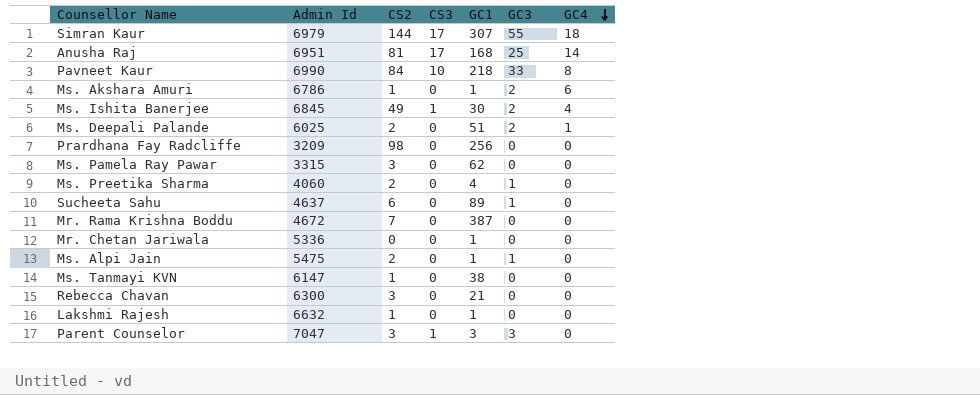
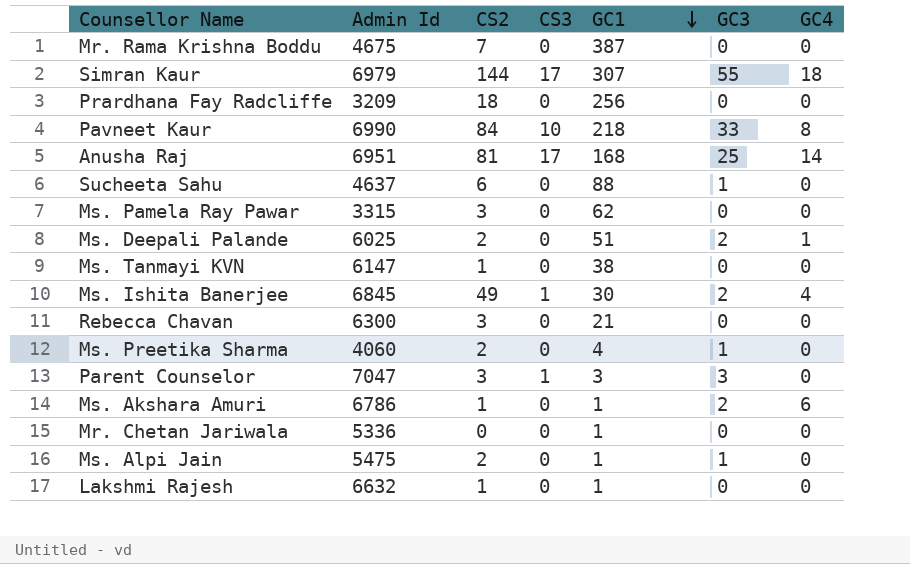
row order: GC4 descending -> GC1 descending
Mr. Rama Krishna Boddu | Admin Id: 4672 -> 4675
Prardhana Fay Radcliffe | CS2: 98 -> 18
Sucheeta Sahu | GC1: 89 -> 88

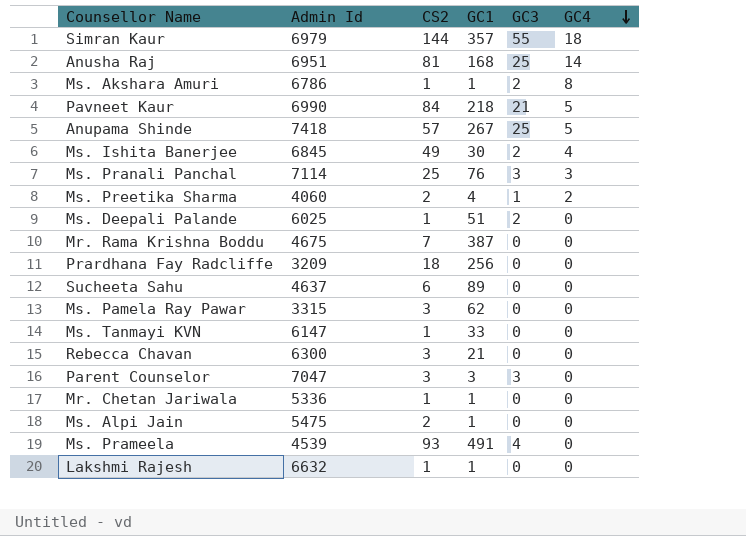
row order: GC1 descending -> GC4 descending
column CS3 | position: 4 -> none
Simran Kaur | GC1: 307 -> 357
Ms. Akshara Amuri | GC4: 6 -> 8
Pavneet Kaur | GC3: 33 -> 21
Pavneet Kaur | GC4: 8 -> 5
row Anupama Shinde: none -> 7418 | 57 | 267 | 25 | 5
row Ms. Pranali Panchal: none -> 7114 | 25 | 76 | 3 | 3
Ms. Preetika Sharma | GC4: 0 -> 2
Ms. Deepali Palande | CS2: 2 -> 1
Ms. Deepali Palande | GC4: 1 -> 0
Sucheeta Sahu | GC1: 88 -> 89
Sucheeta Sahu | GC3: 1 -> 0
Ms. Tanmayi KVN | GC1: 38 -> 33
Mr. Chetan Jariwala | CS2: 0 -> 1
Ms. Alpi Jain | GC3: 1 -> 0
row Ms. Prameela: none -> 4539 | 93 | 491 | 4 | 0

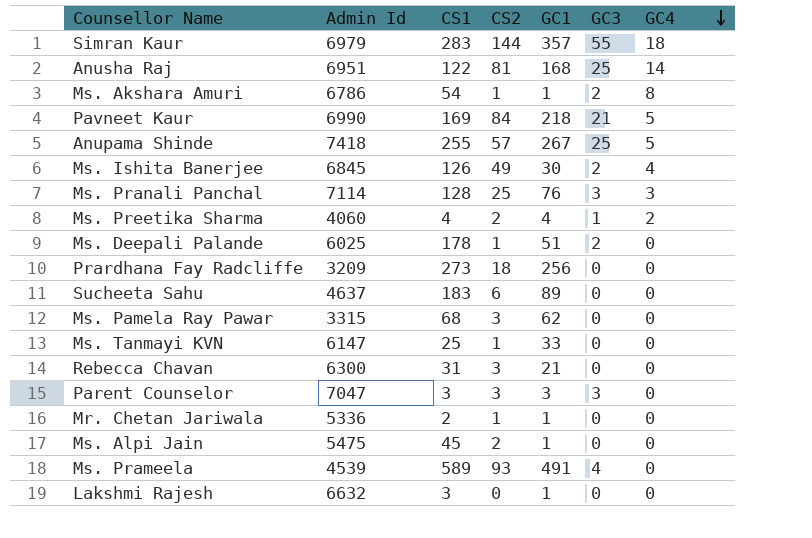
column CS1 | position: none -> 3
row Mr. Rama Krishna Boddu: 4675 | 7 | 387 | 0 | 0 -> none
Lakshmi Rajesh | CS2: 1 -> 0

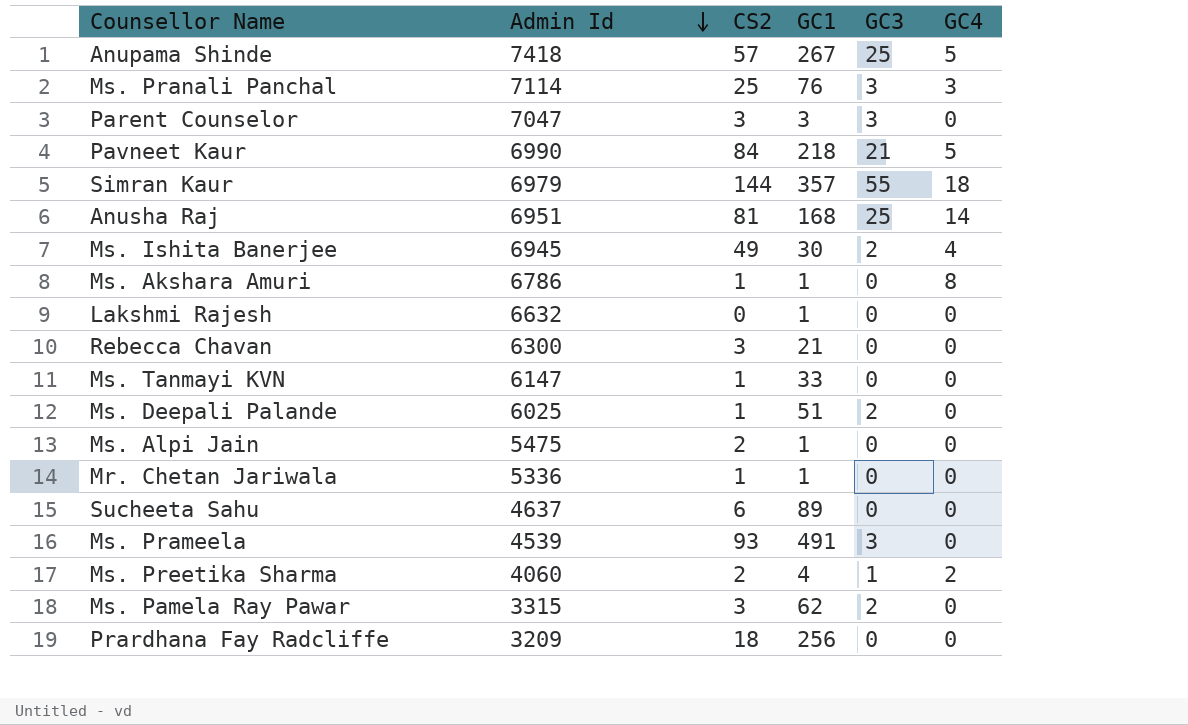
row order: GC4 descending -> Admin Id descending
column CS1 | position: 3 -> none
Ms. Ishita Banerjee | Admin Id: 6845 -> 6945
Ms. Akshara Amuri | GC3: 2 -> 0
Ms. Prameela | GC3: 4 -> 3
Ms. Pamela Ray Pawar | GC3: 0 -> 2

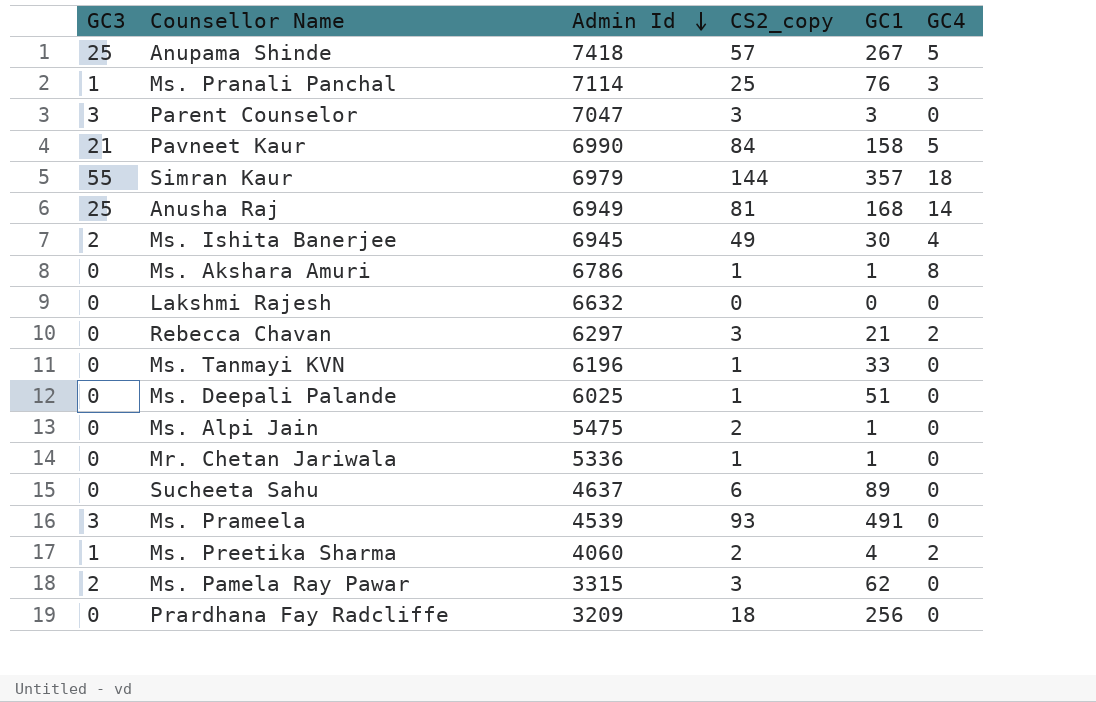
column GC3 | position: 5 -> 1
column name: CS2 -> CS2_copy
Ms. Pranali Panchal | GC3: 3 -> 1
Pavneet Kaur | GC1: 218 -> 158
Anusha Raj | Admin Id: 6951 -> 6949
Lakshmi Rajesh | GC1: 1 -> 0
Rebecca Chavan | Admin Id: 6300 -> 6297
Rebecca Chavan | GC4: 0 -> 2
Ms. Tanmayi KVN | Admin Id: 6147 -> 6196
Ms. Deepali Palande | GC3: 2 -> 0

